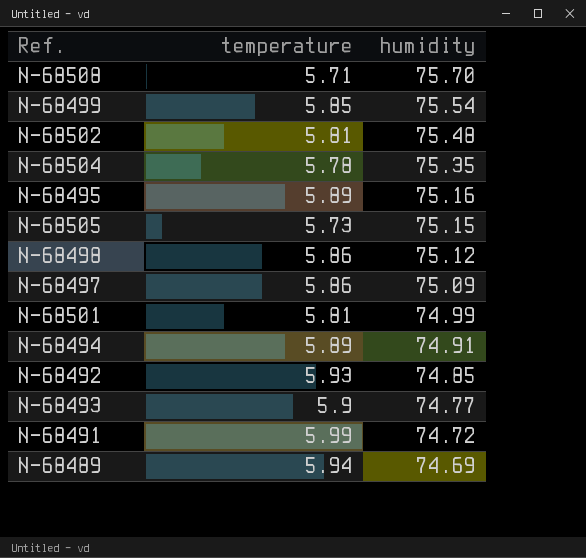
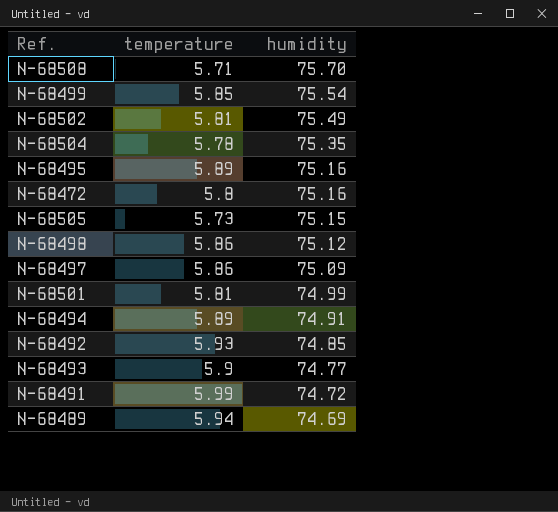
N-68502 | humidity: 75.48 -> 75.49
row N-68472: none -> 5.8 | 75.16

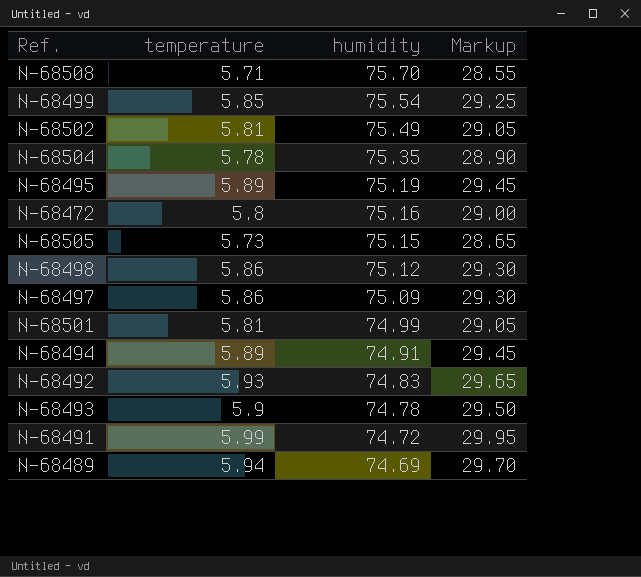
column Markup | formula: none -> [temperature] * 5
N-68495 | humidity: 75.16 -> 75.19
N-68492 | humidity: 74.85 -> 74.83
N-68493 | humidity: 74.77 -> 74.78

